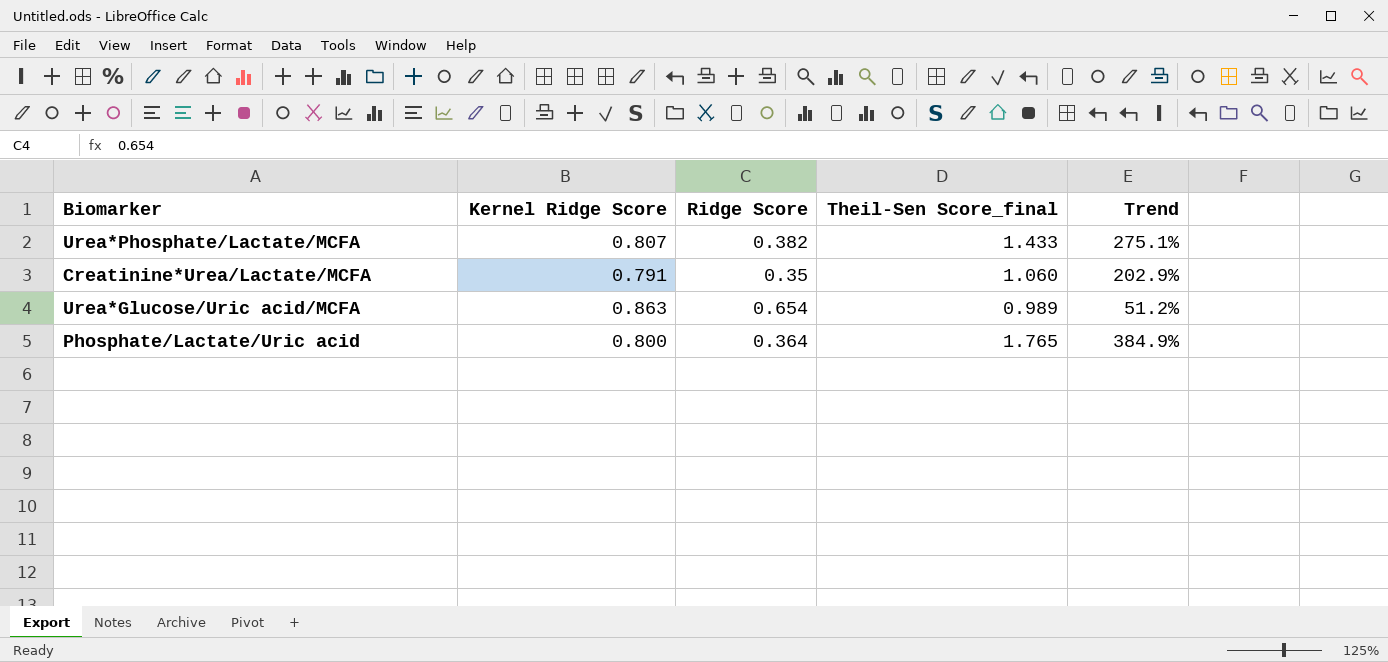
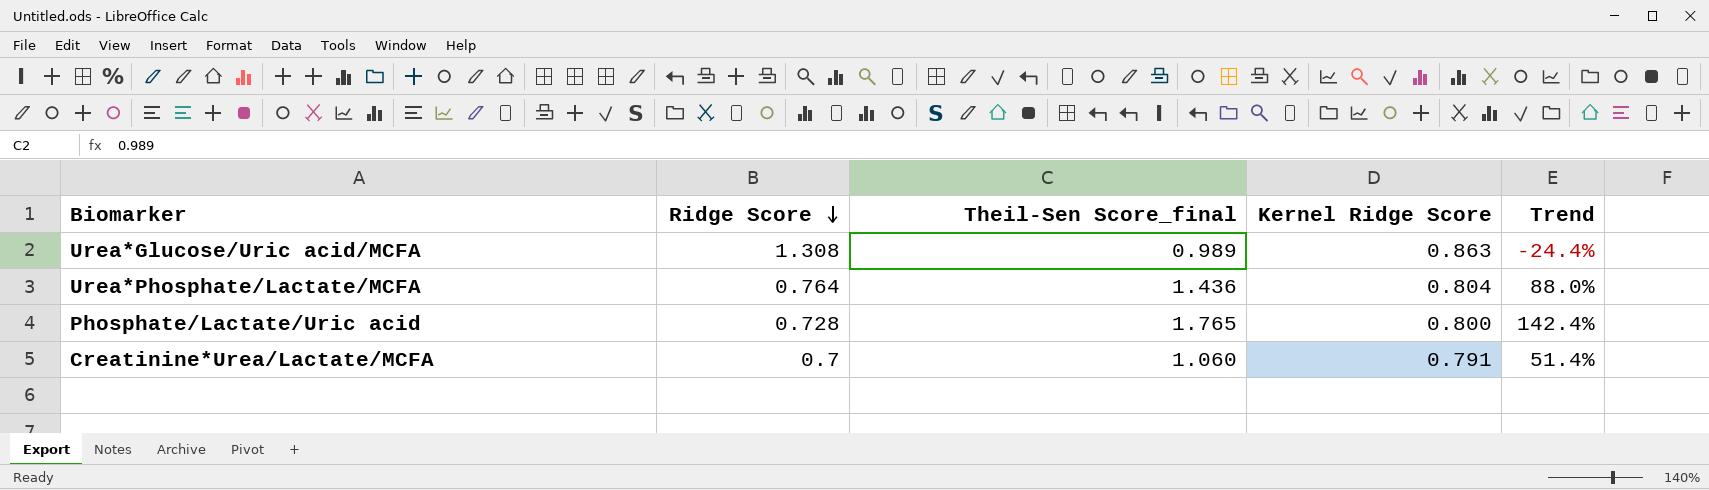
row order: none -> Ridge Score descending
column Kernel Ridge Score | position: 2 -> 4
Urea*Glucose/Uric acid/MCFA | Ridge Score: 0.654 -> 1.308
Urea*Glucose/Uric acid/MCFA | Trend: 51.2% -> -24.4%
Urea*Phosphate/Lactate/MCFA | Ridge Score: 0.382 -> 0.764
Urea*Phosphate/Lactate/MCFA | Theil-Sen Score_final: 1.433 -> 1.436
Urea*Phosphate/Lactate/MCFA | Kernel Ridge Score: 0.807 -> 0.804
Urea*Phosphate/Lactate/MCFA | Trend: 275.1% -> 88.0%
Phosphate/Lactate/Uric acid | Ridge Score: 0.364 -> 0.728
Phosphate/Lactate/Uric acid | Trend: 384.9% -> 142.4%
Creatinine*Urea/Lactate/MCFA | Ridge Score: 0.35 -> 0.7
Creatinine*Urea/Lactate/MCFA | Trend: 202.9% -> 51.4%

